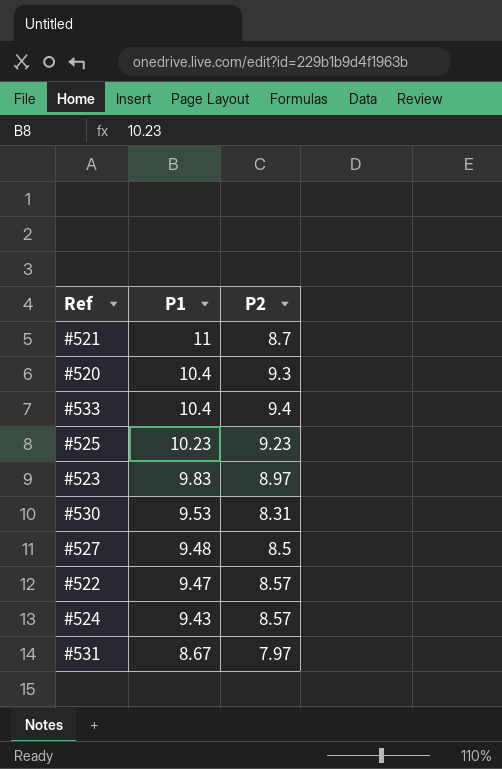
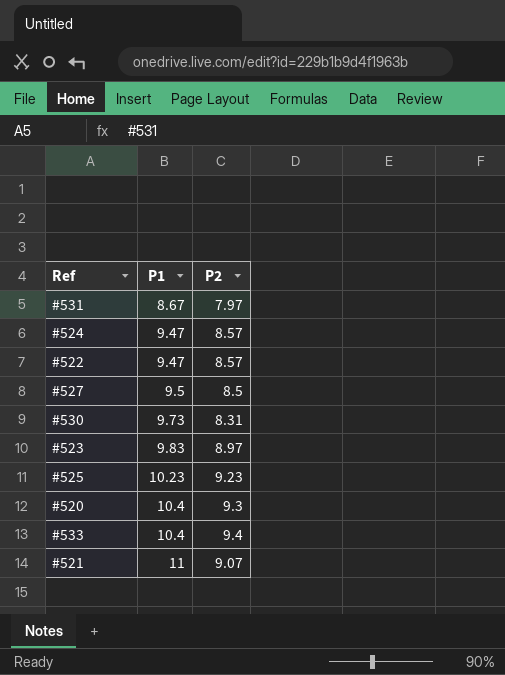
row order: P1 descending -> P1 ascending
#524 | P1: 9.43 -> 9.47
#527 | P1: 9.48 -> 9.5
#530 | P1: 9.53 -> 9.73
#521 | P2: 8.7 -> 9.07

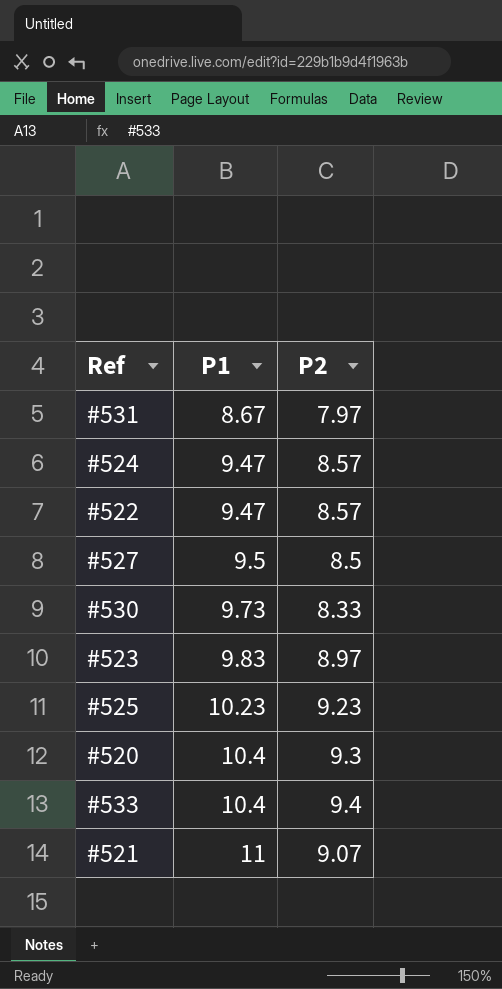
#530 | P2: 8.31 -> 8.33

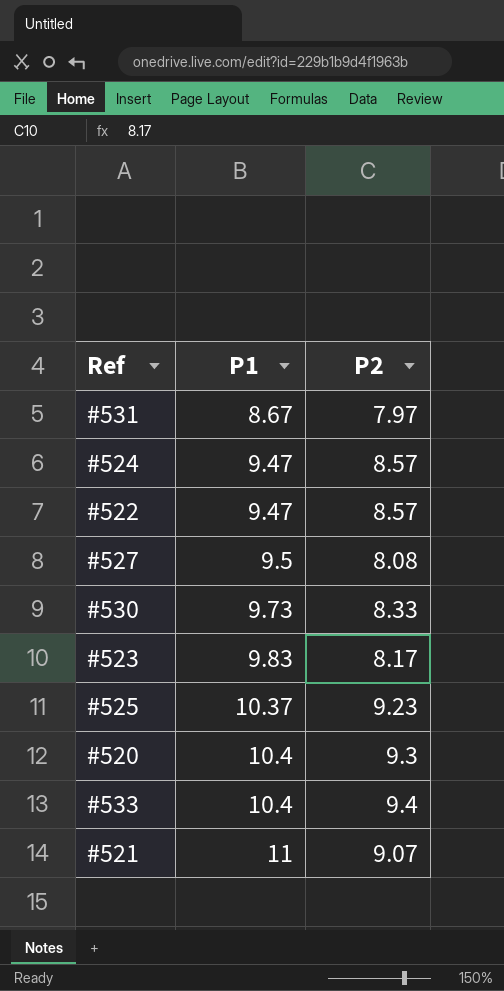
#527 | P2: 8.5 -> 8.08
#523 | P2: 8.97 -> 8.17
#525 | P1: 10.23 -> 10.37

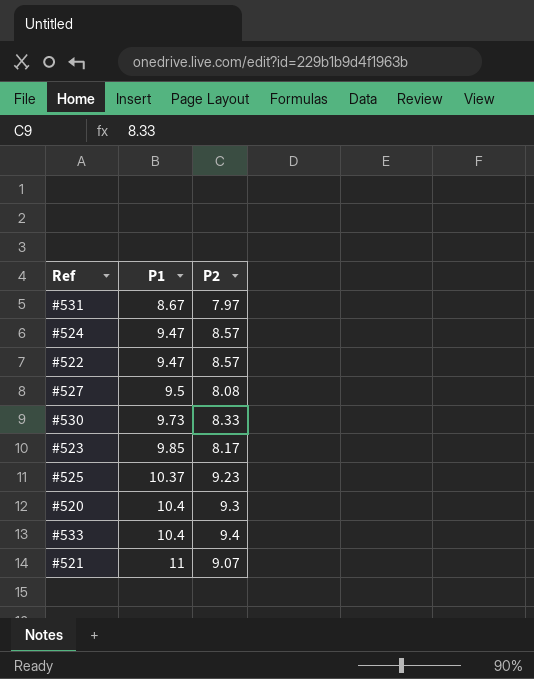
#523 | P1: 9.83 -> 9.85

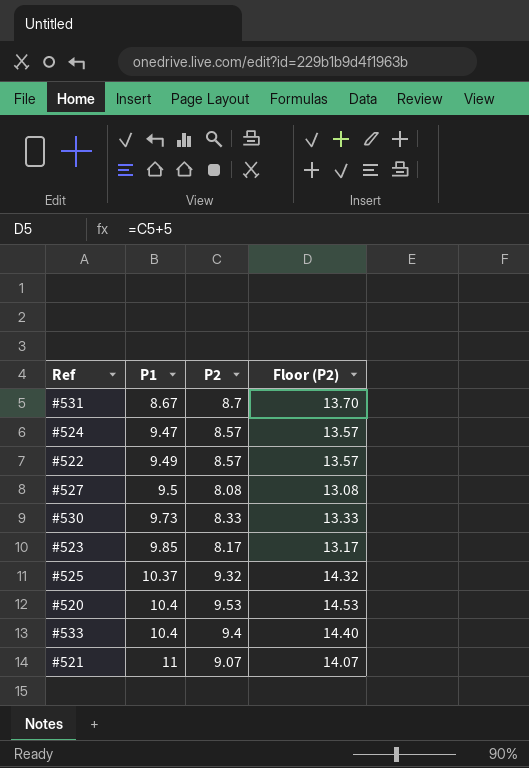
column Floor (P2) | formula: none -> [P2] + 5
#531 | P2: 7.97 -> 8.7
#522 | P1: 9.47 -> 9.49
#525 | P2: 9.23 -> 9.32
#520 | P2: 9.3 -> 9.53

